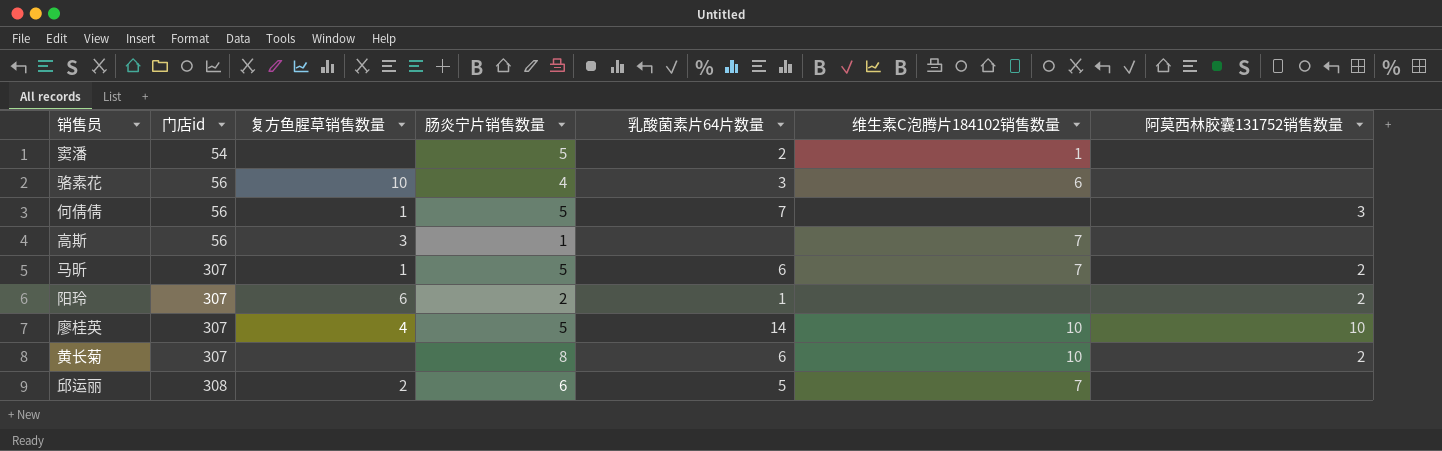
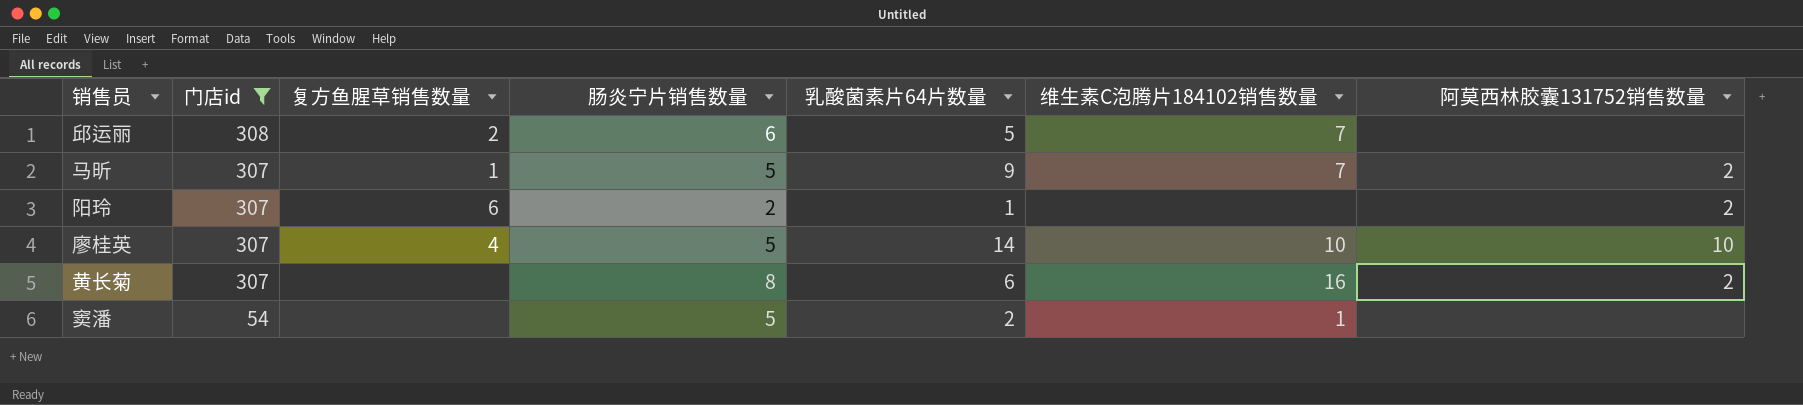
filter: none -> 门店id != 56
row order: 门店id ascending -> 门店id descending
马昕 | 乳酸菌素片64片数量: 6 -> 9
黄长菊 | 维生素C泡腾片184102销售数量: 10 -> 16

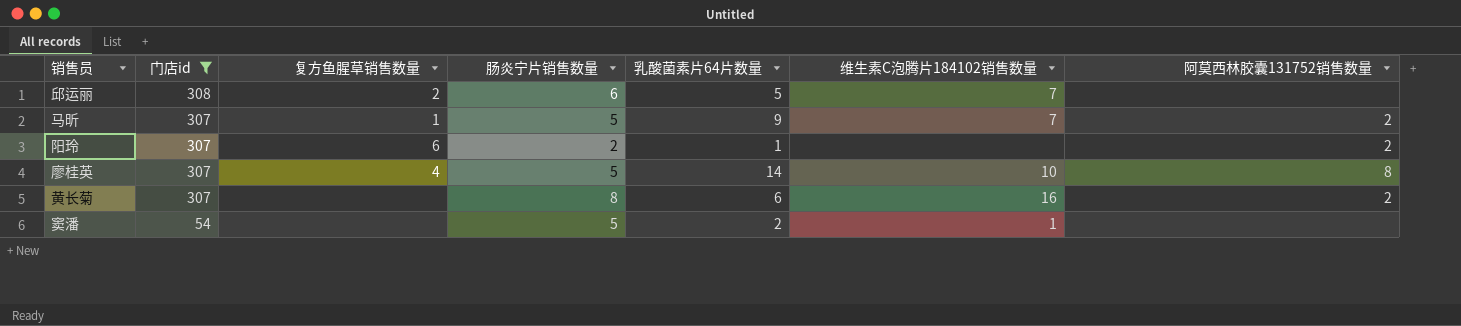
廖桂英 | 阿莫西林胶囊131752销售数量: 10 -> 8

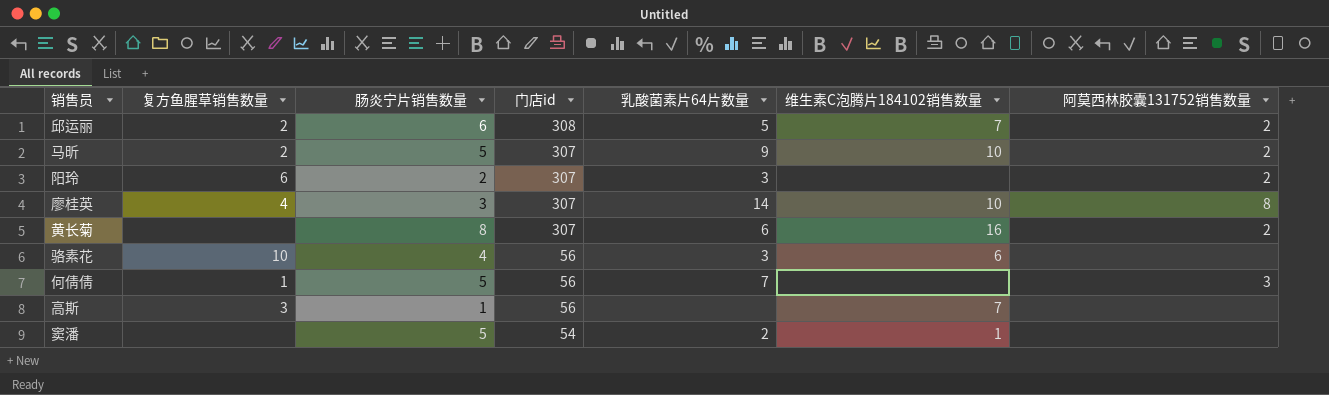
filter: 门店id != 56 -> none
column 门店id | position: 2 -> 4
邱运丽 | 阿莫西林胶囊131752销售数量: none -> 2
马昕 | 复方鱼腥草销售数量: 1 -> 2
马昕 | 维生素C泡腾片184102销售数量: 7 -> 10
阳玲 | 乳酸菌素片64片数量: 1 -> 3
廖桂英 | 肠炎宁片销售数量: 5 -> 3

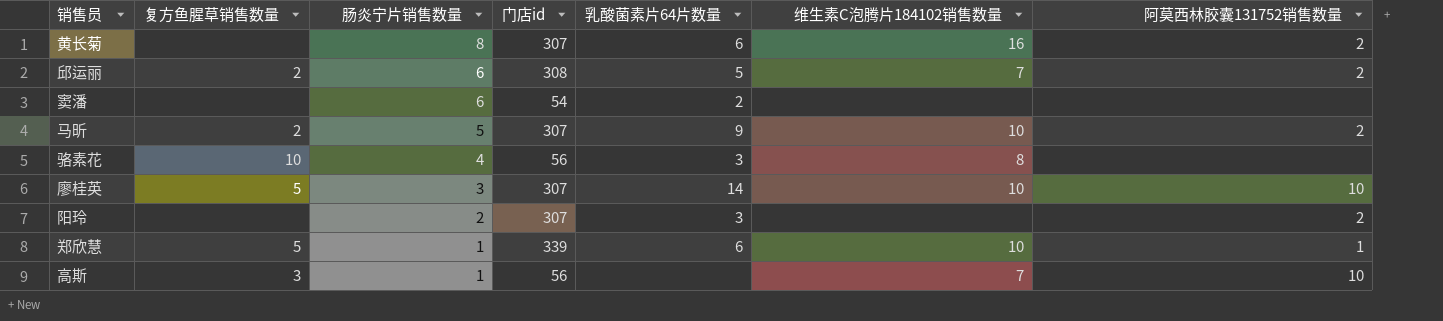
row order: 门店id descending -> 肠炎宁片销售数量 descending
row 何倩倩: 1 | 5 | 56 | 7 | none | 3 -> none
窦潘 | 肠炎宁片销售数量: 5 -> 6
窦潘 | 维生素C泡腾片184102销售数量: 1 -> none
骆素花 | 维生素C泡腾片184102销售数量: 6 -> 8
廖桂英 | 复方鱼腥草销售数量: 4 -> 5
廖桂英 | 阿莫西林胶囊131752销售数量: 8 -> 10
阳玲 | 复方鱼腥草销售数量: 6 -> none
row 郑欣慧: none -> 5 | 1 | 339 | 6 | 10 | 1
高斯 | 阿莫西林胶囊131752销售数量: none -> 10

